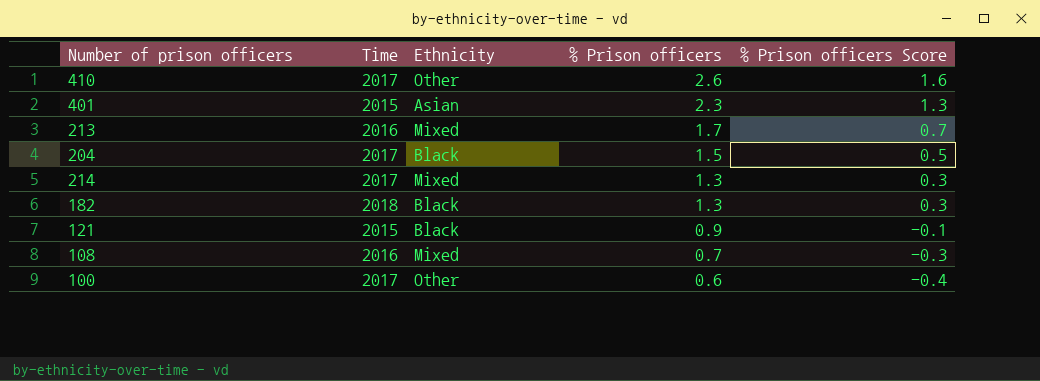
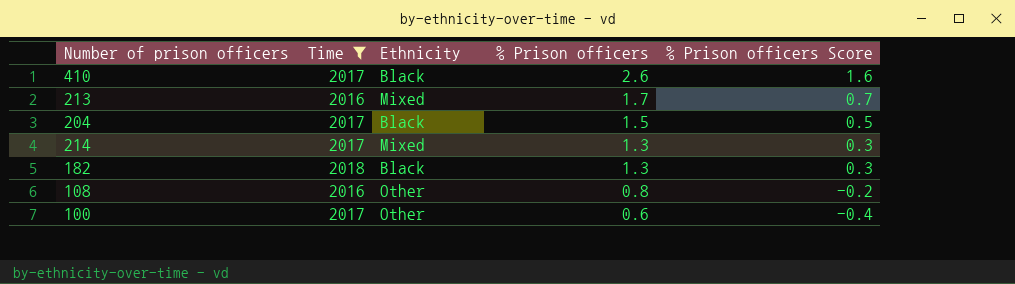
filter: none -> Time != 2015
410 | Ethnicity: Other -> Black
108 | Ethnicity: Mixed -> Other
108 | % Prison officers: 0.7 -> 0.8
108 | % Prison officers Score: -0.3 -> -0.2

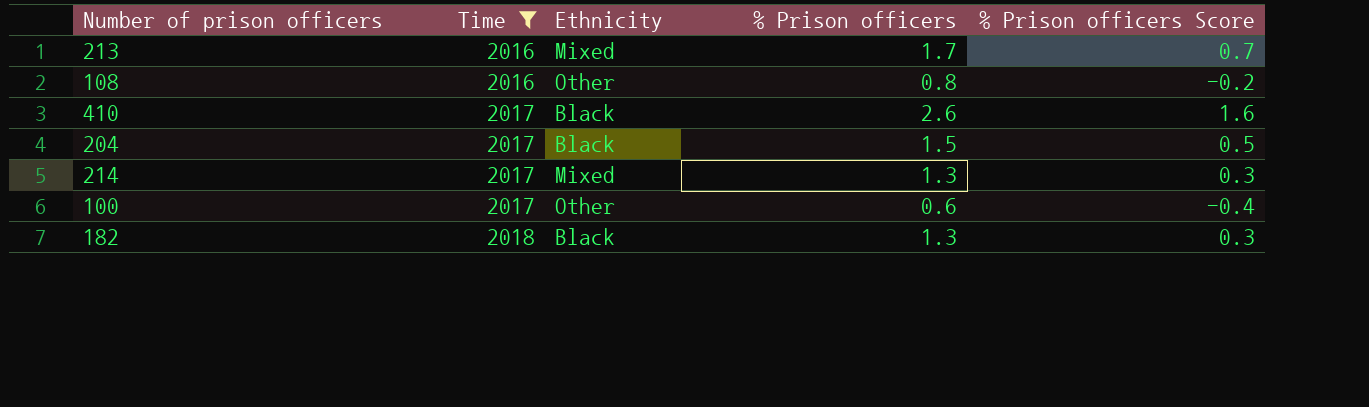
row order: % Prison officers descending -> Time ascending

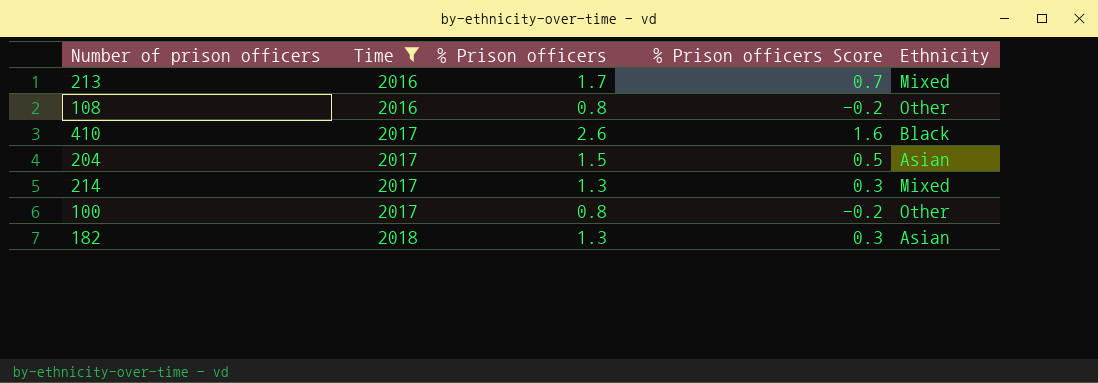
column Ethnicity | position: 3 -> 5
204 | Ethnicity: Black -> Asian
100 | % Prison officers: 0.6 -> 0.8
100 | % Prison officers Score: -0.4 -> -0.2
182 | Ethnicity: Black -> Asian

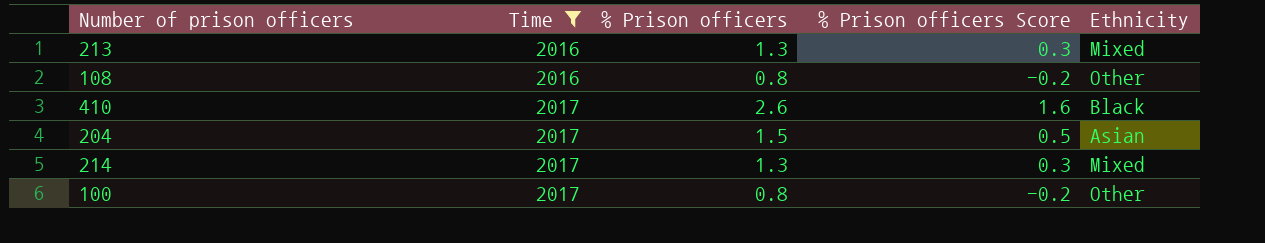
row 182: 2018 | 1.3 | 0.3 | Asian -> none
213 | % Prison officers: 1.7 -> 1.3
213 | % Prison officers Score: 0.7 -> 0.3

